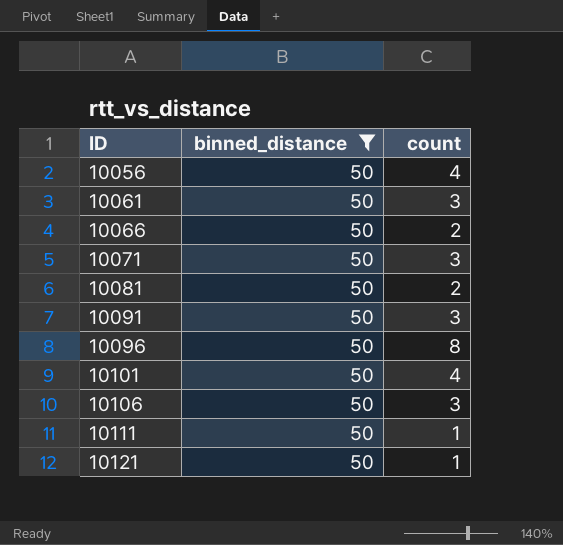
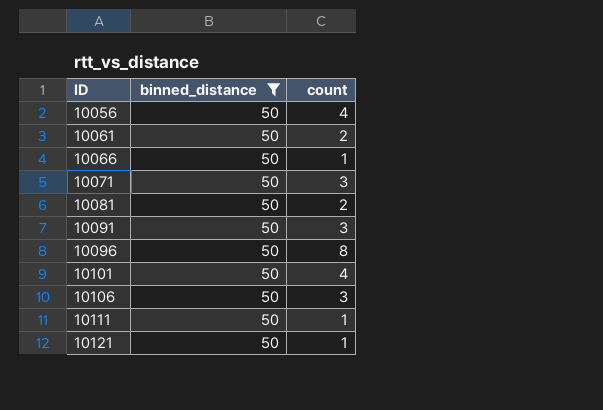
10061 | count: 3 -> 2
10066 | count: 2 -> 1

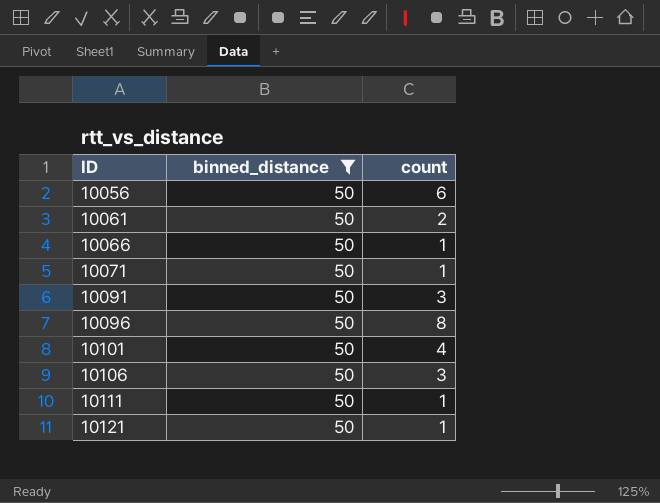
row 10081: 50 | 2 -> none
10056 | count: 4 -> 6
10071 | count: 3 -> 1

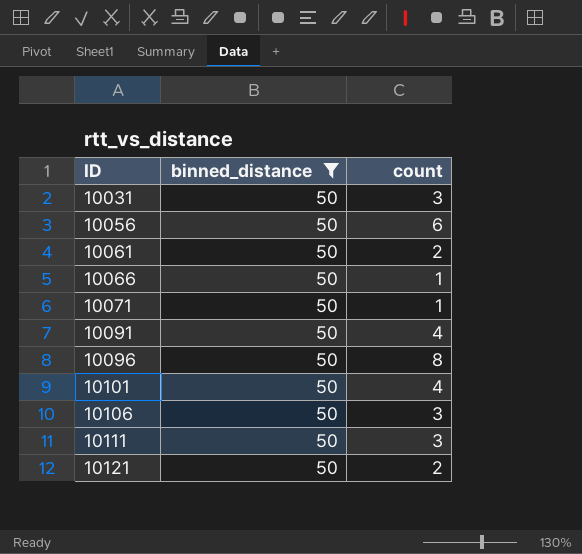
row 10031: none -> 50 | 3
10091 | count: 3 -> 4
10111 | count: 1 -> 3
10121 | count: 1 -> 2

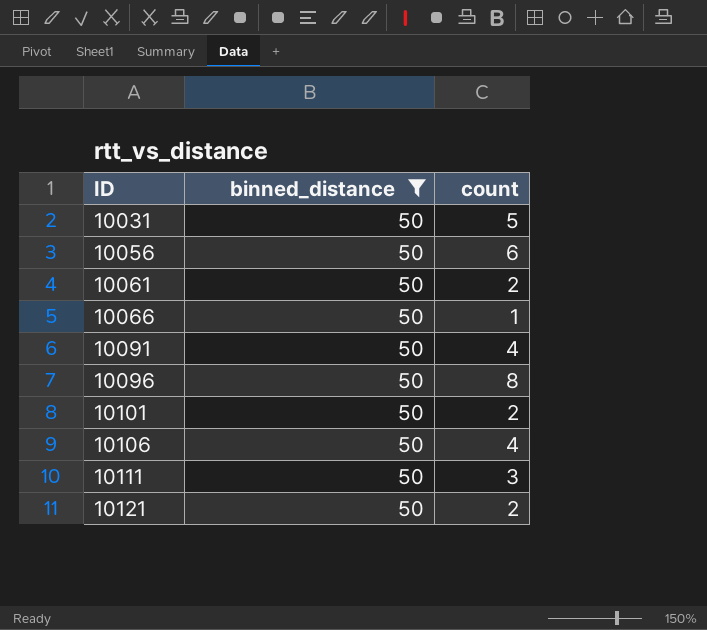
row 10071: 50 | 1 -> none
10031 | count: 3 -> 5
10101 | count: 4 -> 2
10106 | count: 3 -> 4

